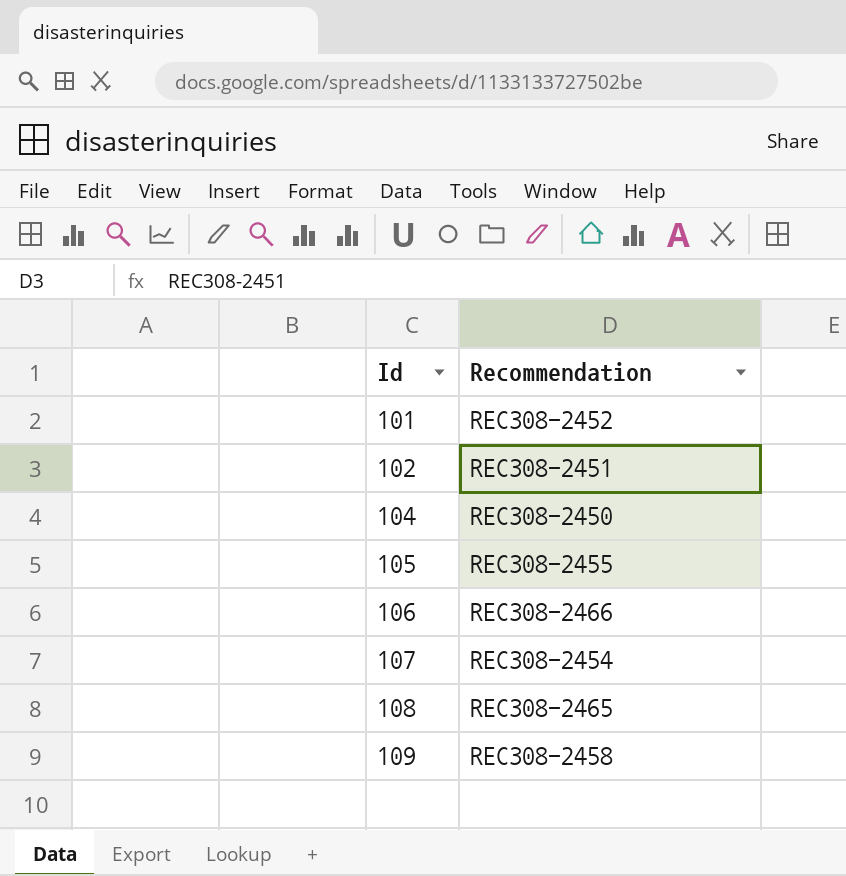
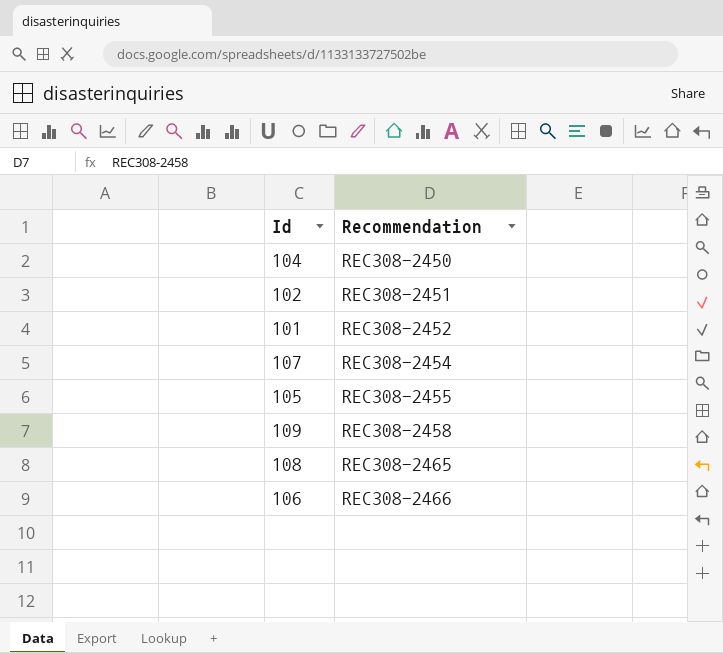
row order: Id ascending -> Recommendation ascending

